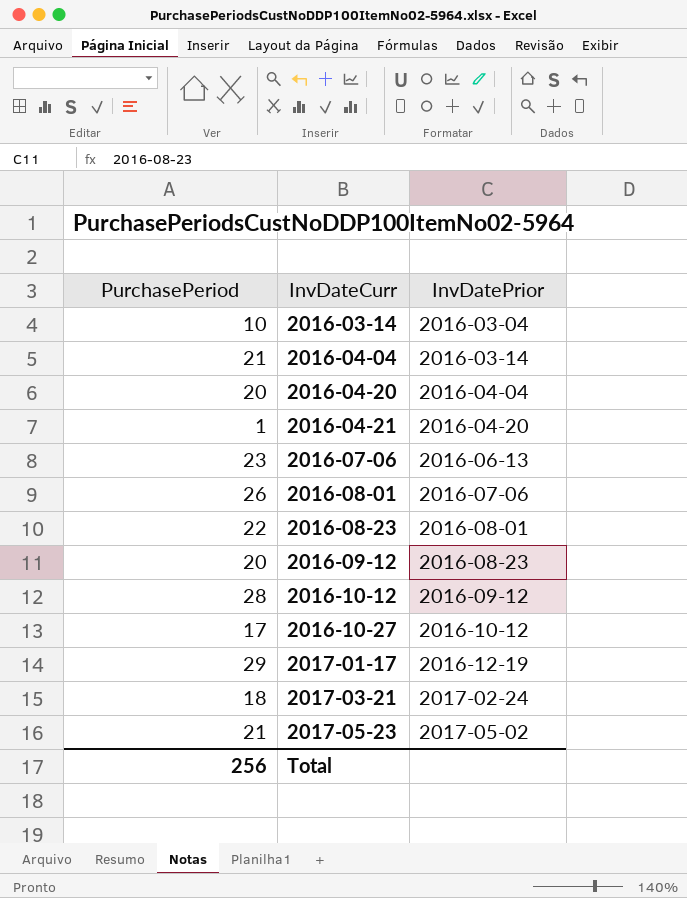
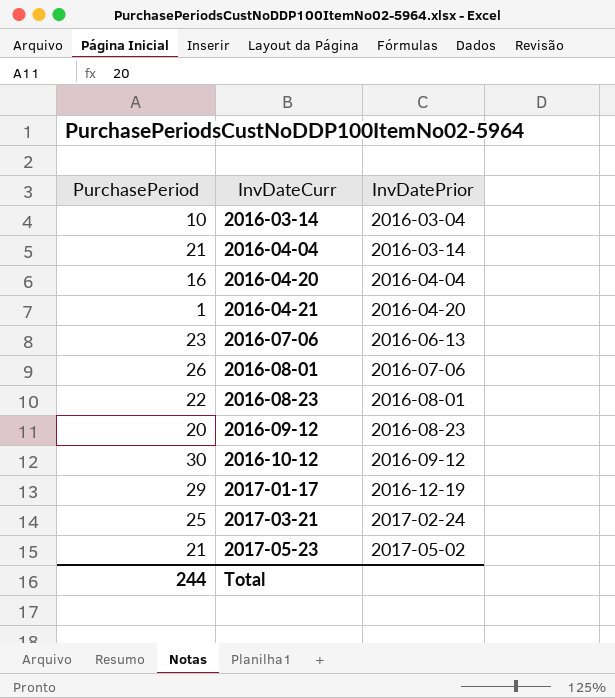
row 2016-10-27: 17 | 2016-10-12 -> none
2016-04-20 | PurchasePeriod: 20 -> 16
2016-10-12 | PurchasePeriod: 28 -> 30
2017-03-21 | PurchasePeriod: 18 -> 25
Total | PurchasePeriod: 256 -> 244

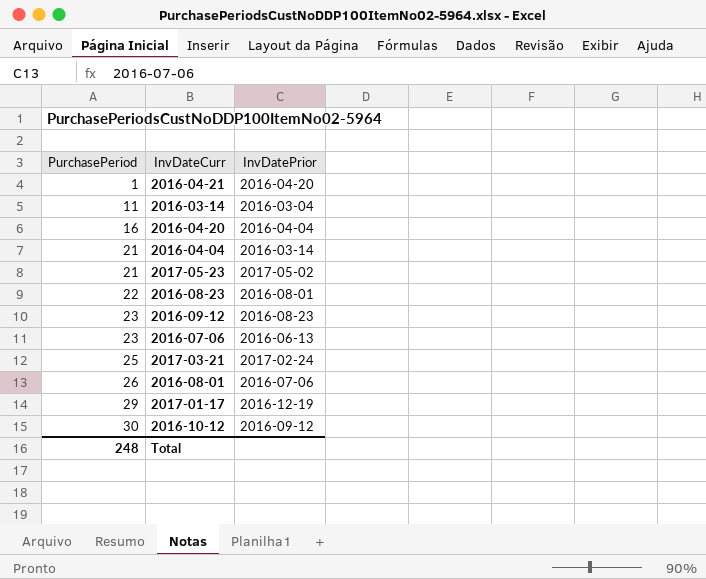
row order: InvDateCurr ascending -> PurchasePeriod ascending
2016-03-14 | PurchasePeriod: 10 -> 11
2016-09-12 | PurchasePeriod: 20 -> 23
Total | PurchasePeriod: 244 -> 248

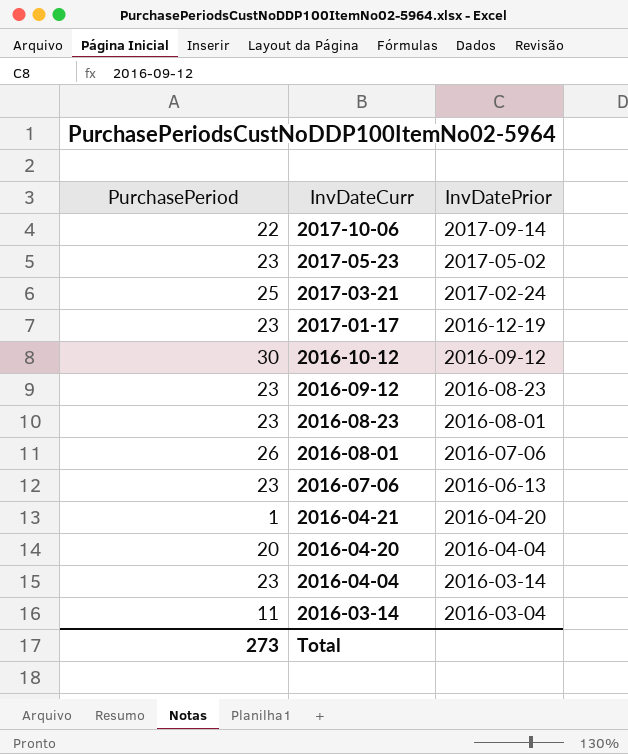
row order: PurchasePeriod ascending -> InvDateCurr descending
row 2017-10-06: none -> 22 | 2017-09-14
2017-05-23 | PurchasePeriod: 21 -> 23
2017-01-17 | PurchasePeriod: 29 -> 23
2016-08-23 | PurchasePeriod: 22 -> 23
2016-04-20 | PurchasePeriod: 16 -> 20
2016-04-04 | PurchasePeriod: 21 -> 23
Total | PurchasePeriod: 248 -> 273

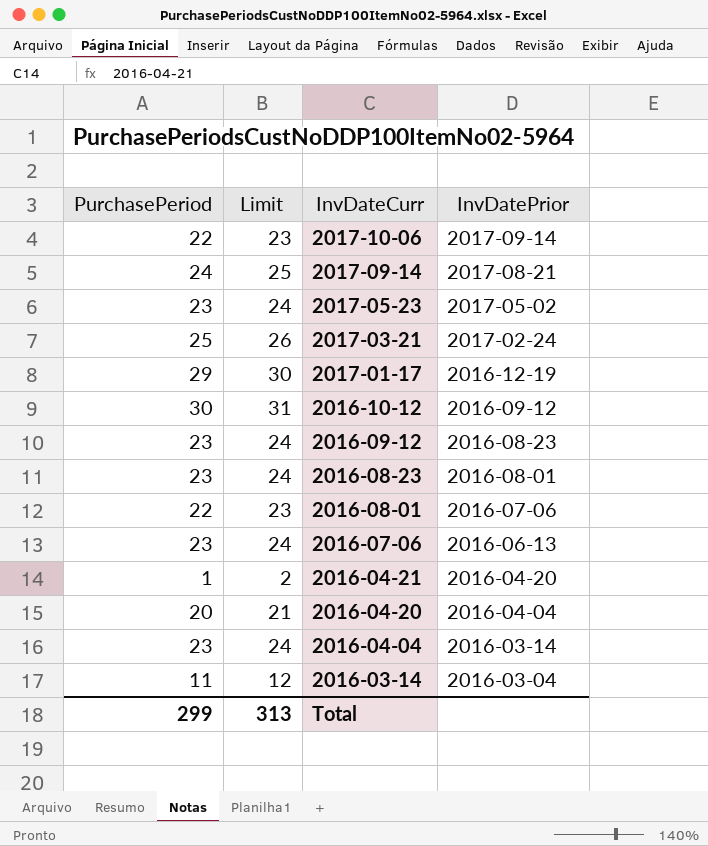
column Limit | formula: none -> [PurchasePeriod] + 1
row 2017-09-14: none -> 24 | 25 | 2017-08-21
2017-01-17 | PurchasePeriod: 23 -> 29
2016-08-01 | PurchasePeriod: 26 -> 22
Total | PurchasePeriod: 273 -> 299

